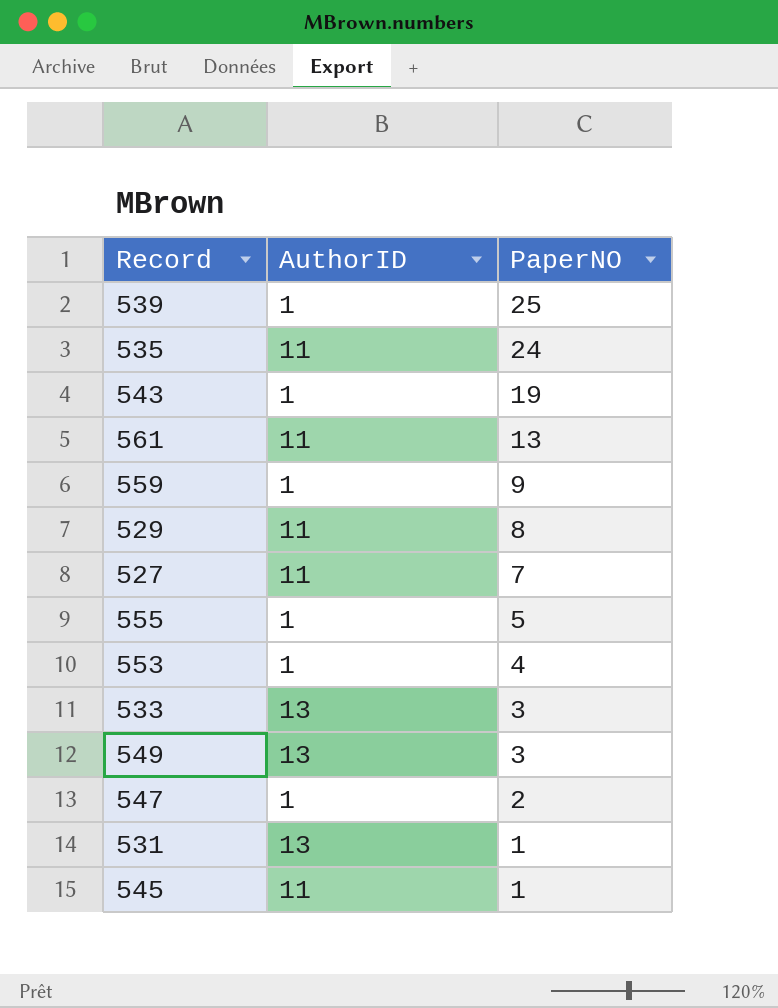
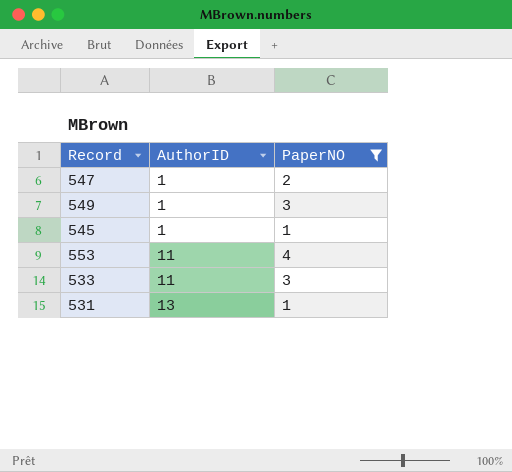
filter: none -> PaperNO <= 4
row order: PaperNO descending -> AuthorID ascending
549 | AuthorID: 13 -> 1
545 | AuthorID: 11 -> 1
553 | AuthorID: 1 -> 11
533 | AuthorID: 13 -> 11

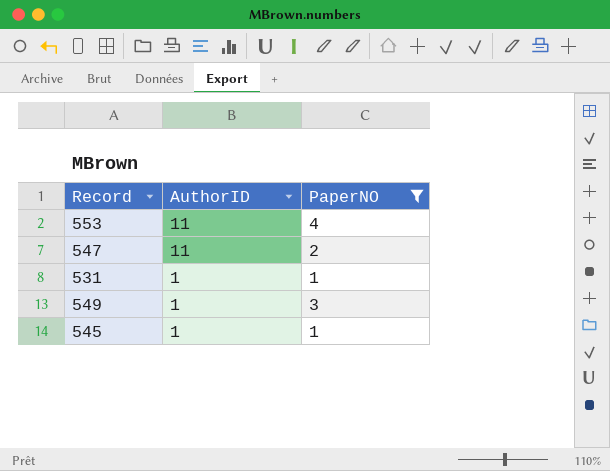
row order: AuthorID ascending -> AuthorID descending
row 533: 11 | 3 -> none
547 | AuthorID: 1 -> 11
531 | AuthorID: 13 -> 1

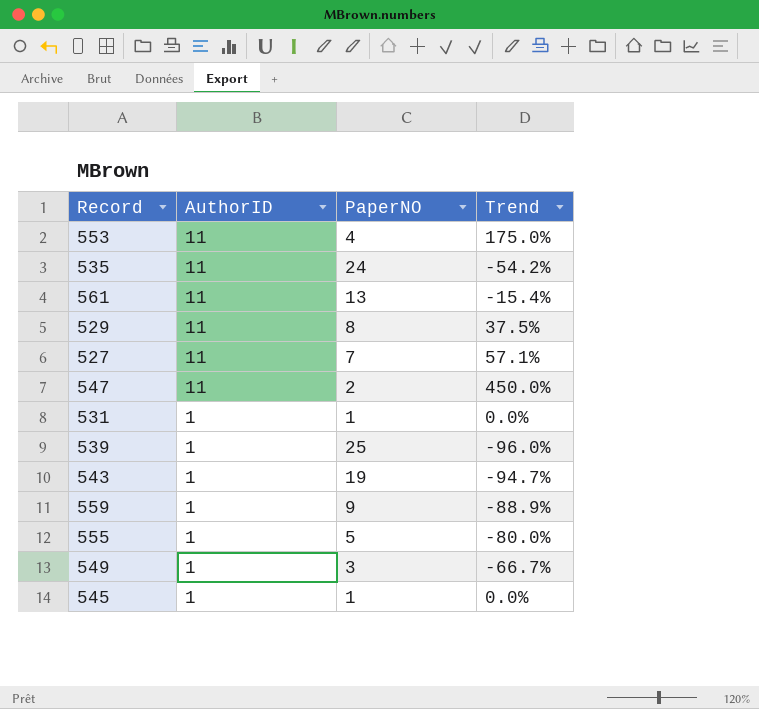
filter: PaperNO <= 4 -> none
column Trend | formula: none -> ([AuthorID] - [PaperNO]) / [PaperNO]

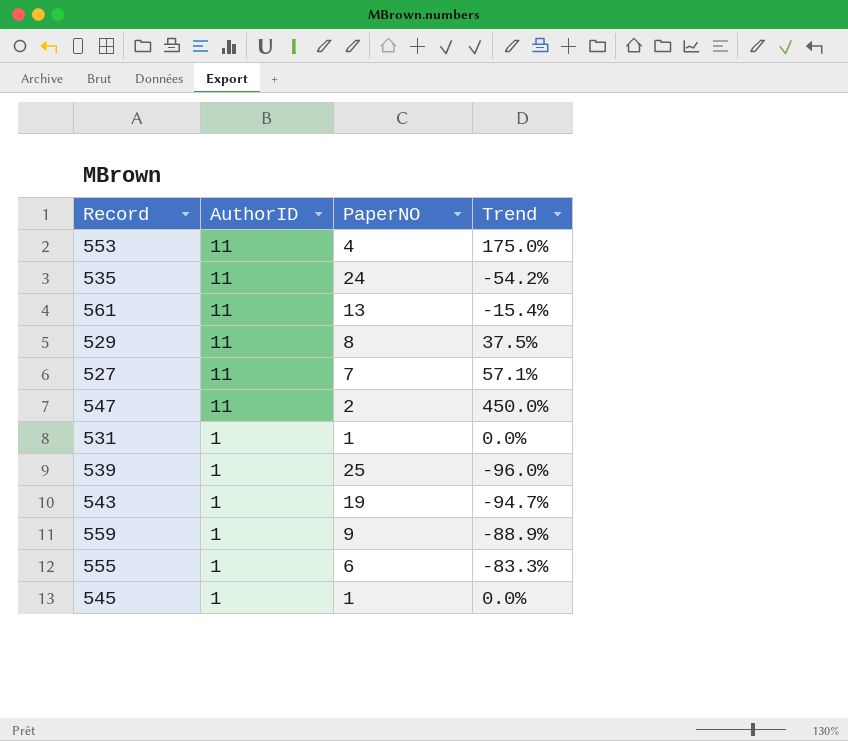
row 549: 1 | 3 | -66.7% -> none
555 | PaperNO: 5 -> 6
555 | Trend: -80.0% -> -83.3%

